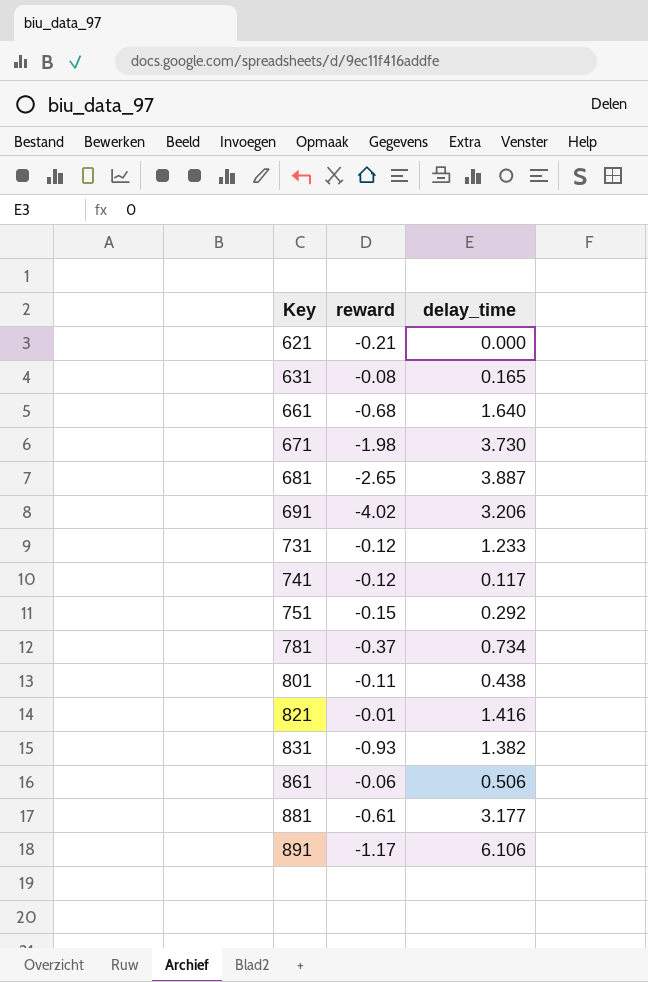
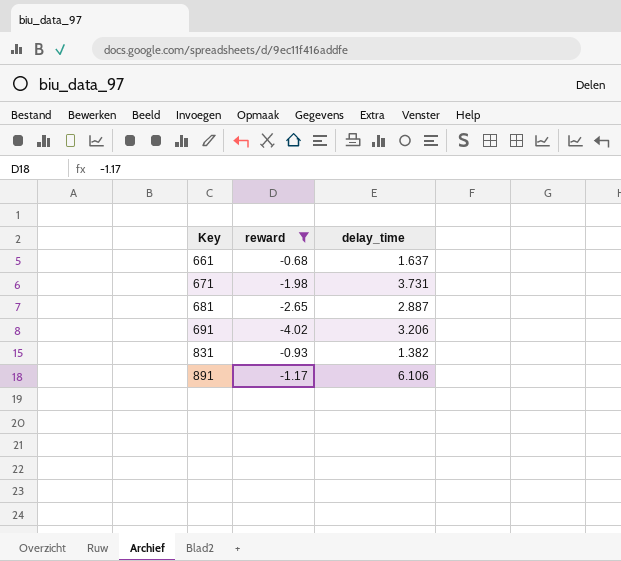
filter: none -> reward <= -0.68
661 | delay_time: 1.640 -> 1.637
671 | delay_time: 3.730 -> 3.731
681 | delay_time: 3.887 -> 2.887

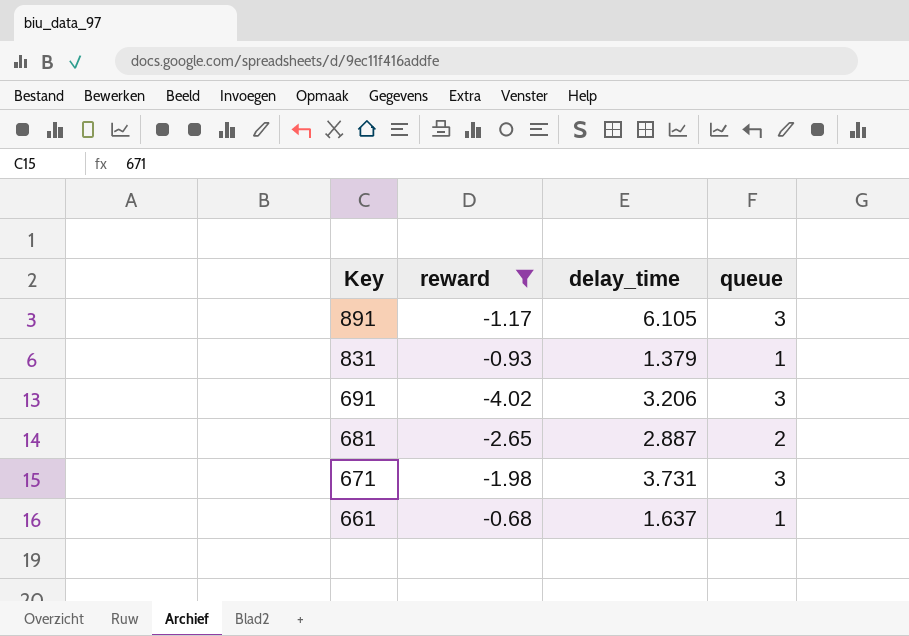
row order: Key ascending -> Key descending
column queue | position: none -> 4
891 | delay_time: 6.106 -> 6.105
831 | delay_time: 1.382 -> 1.379

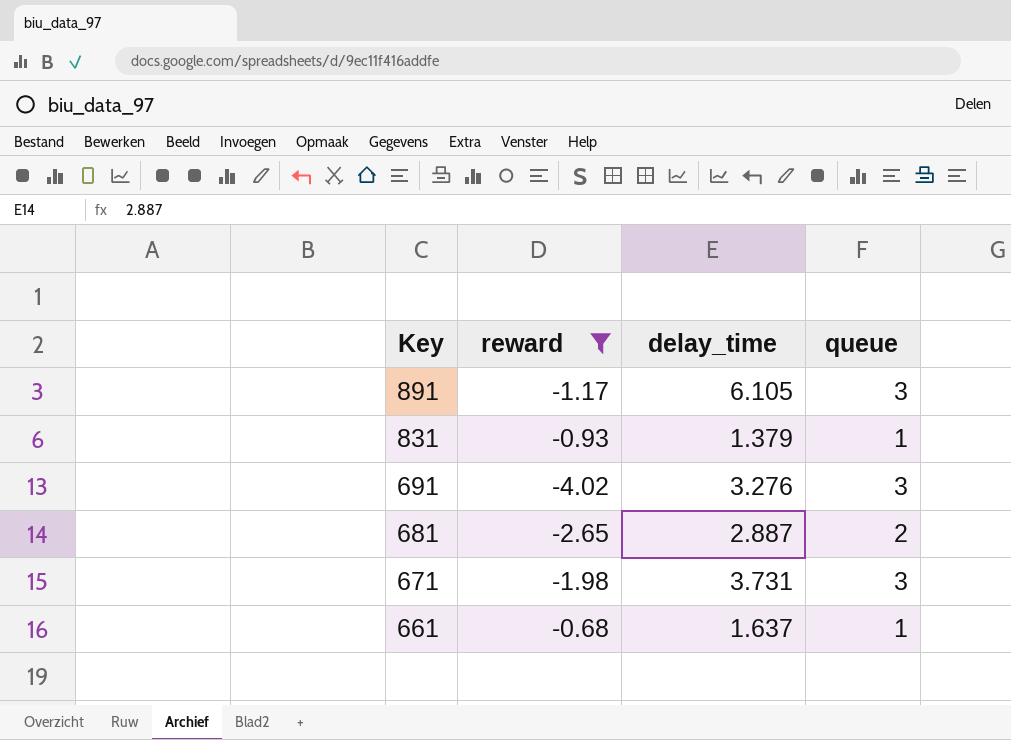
691 | delay_time: 3.206 -> 3.276

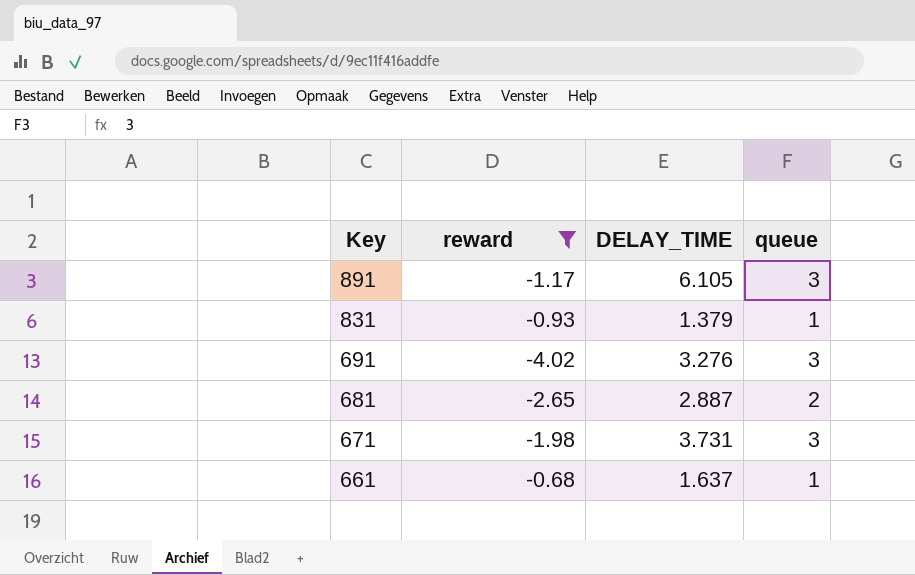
column name: delay_time -> DELAY_TIME

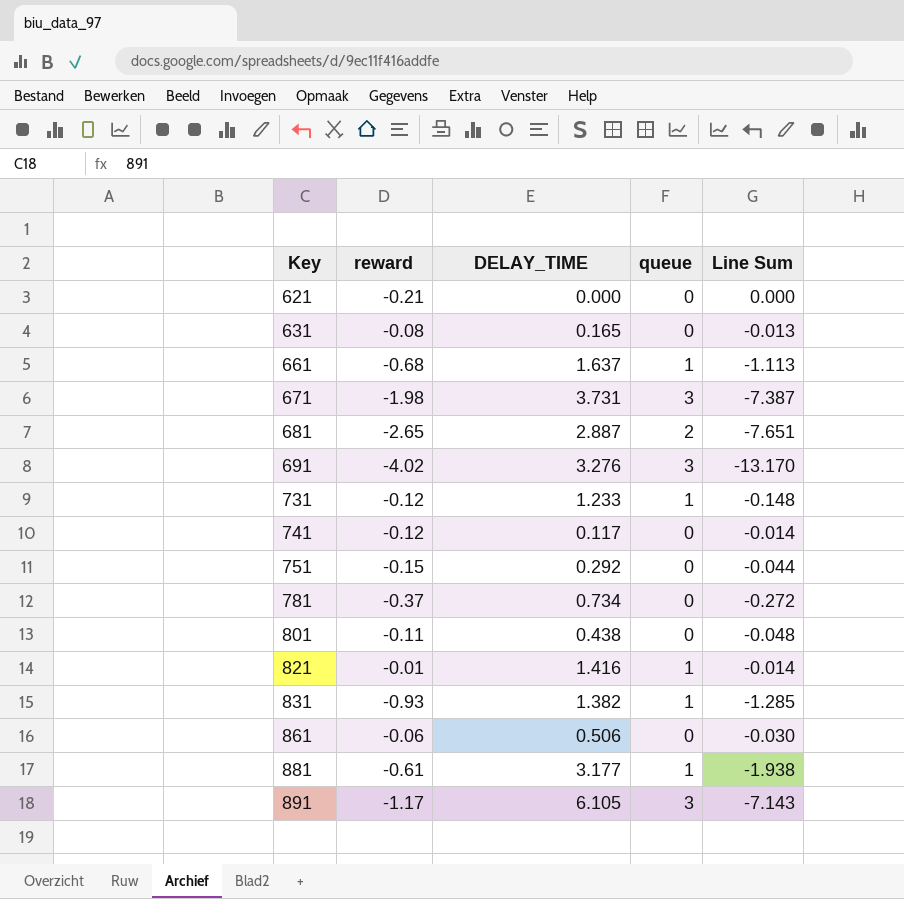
filter: reward <= -0.68 -> none
row order: Key descending -> Key ascending
column Line Sum | formula: none -> [reward] * [DELAY_TIME]
831 | DELAY_TIME: 1.379 -> 1.382

